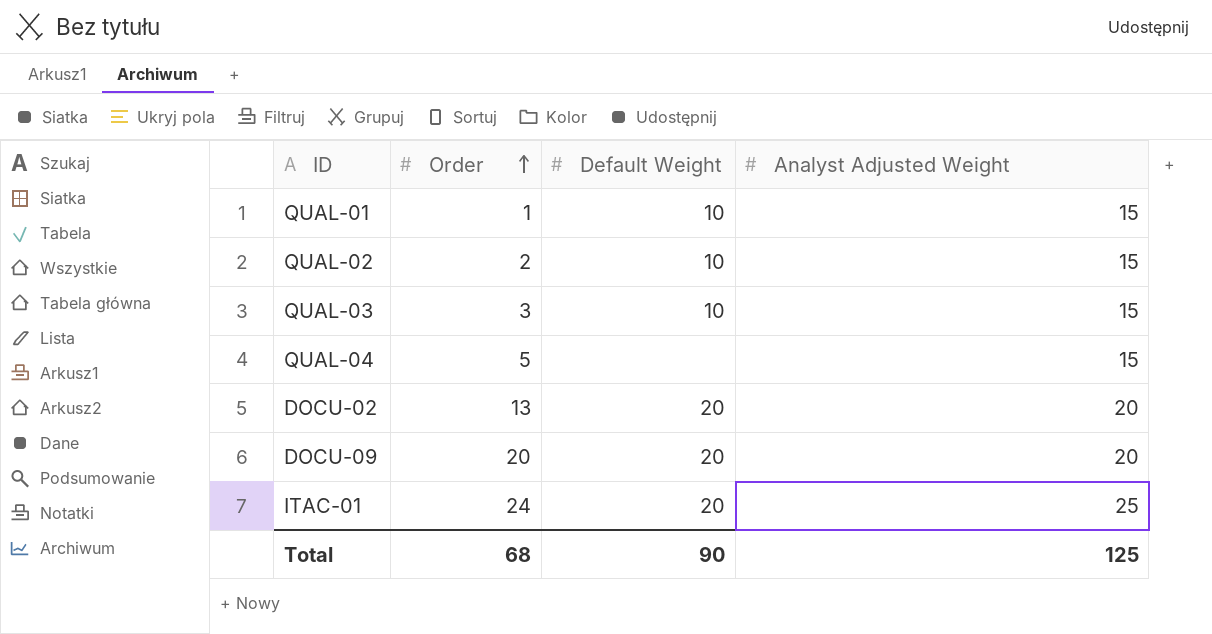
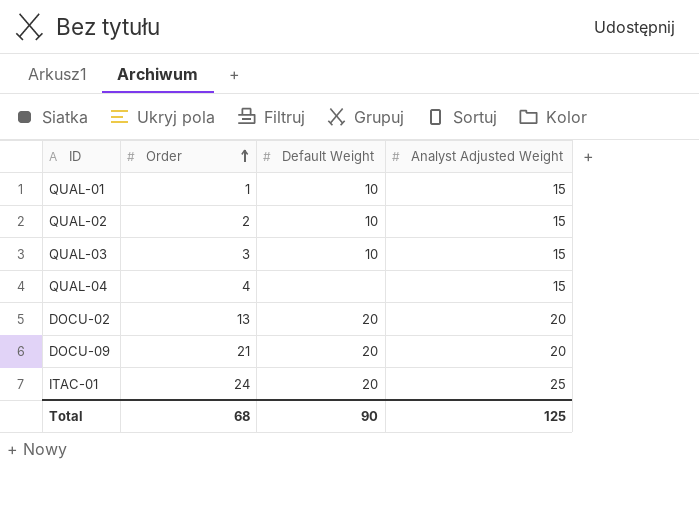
QUAL-04 | Order: 5 -> 4
DOCU-09 | Order: 20 -> 21

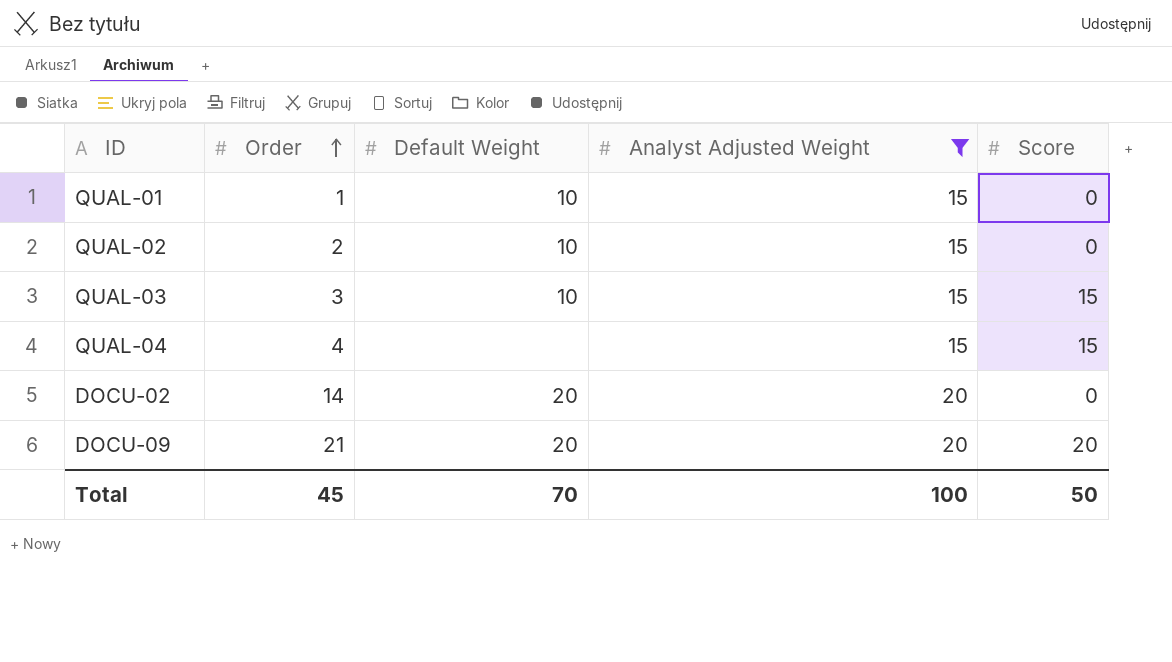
filter: none -> Analyst Adjusted Weight != 25
column Score | position: none -> 5
DOCU-02 | Order: 13 -> 14
Total | Order: 68 -> 45
Total | Default Weight: 90 -> 70
Total | Analyst Adjusted Weight: 125 -> 100

